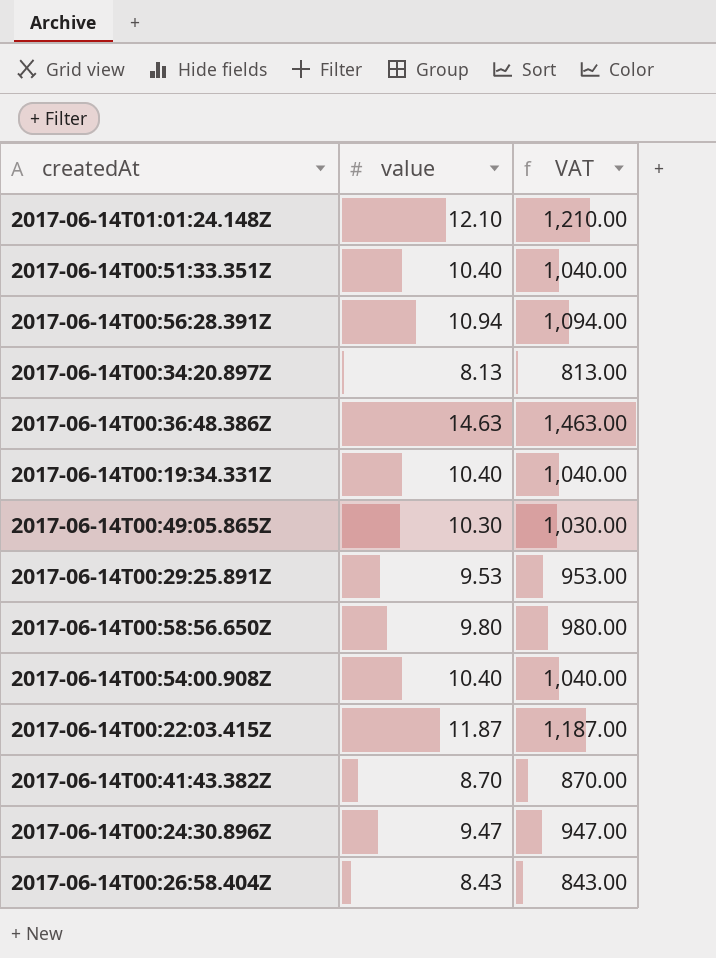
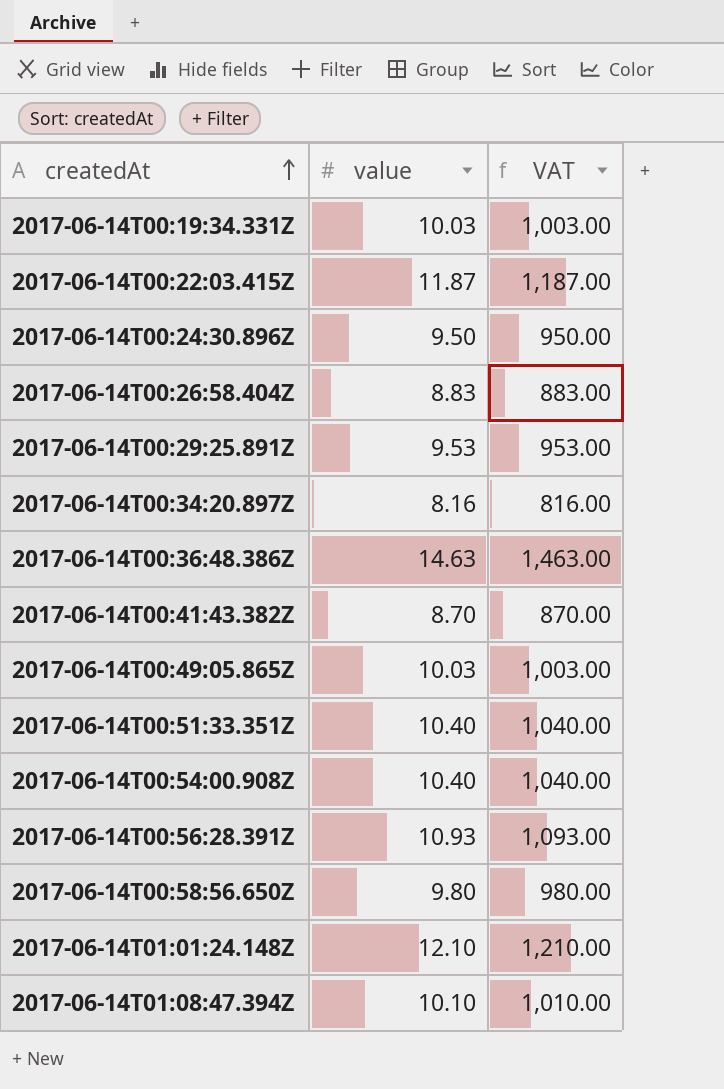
row order: none -> createdAt ascending
2017-06-14T00:19:34.331Z | value: 10.40 -> 10.03
2017-06-14T00:19:34.331Z | VAT: 1,040.00 -> 1,003.00
2017-06-14T00:24:30.896Z | value: 9.47 -> 9.50
2017-06-14T00:24:30.896Z | VAT: 947.00 -> 950.00
2017-06-14T00:26:58.404Z | value: 8.43 -> 8.83
2017-06-14T00:26:58.404Z | VAT: 843.00 -> 883.00
2017-06-14T00:34:20.897Z | value: 8.13 -> 8.16
2017-06-14T00:34:20.897Z | VAT: 813.00 -> 816.00
2017-06-14T00:49:05.865Z | value: 10.30 -> 10.03
2017-06-14T00:49:05.865Z | VAT: 1,030.00 -> 1,003.00
2017-06-14T00:56:28.391Z | value: 10.94 -> 10.93
2017-06-14T00:56:28.391Z | VAT: 1,094.00 -> 1,093.00
row 2017-06-14T01:08:47.394Z: none -> 10.10 | 1,010.00

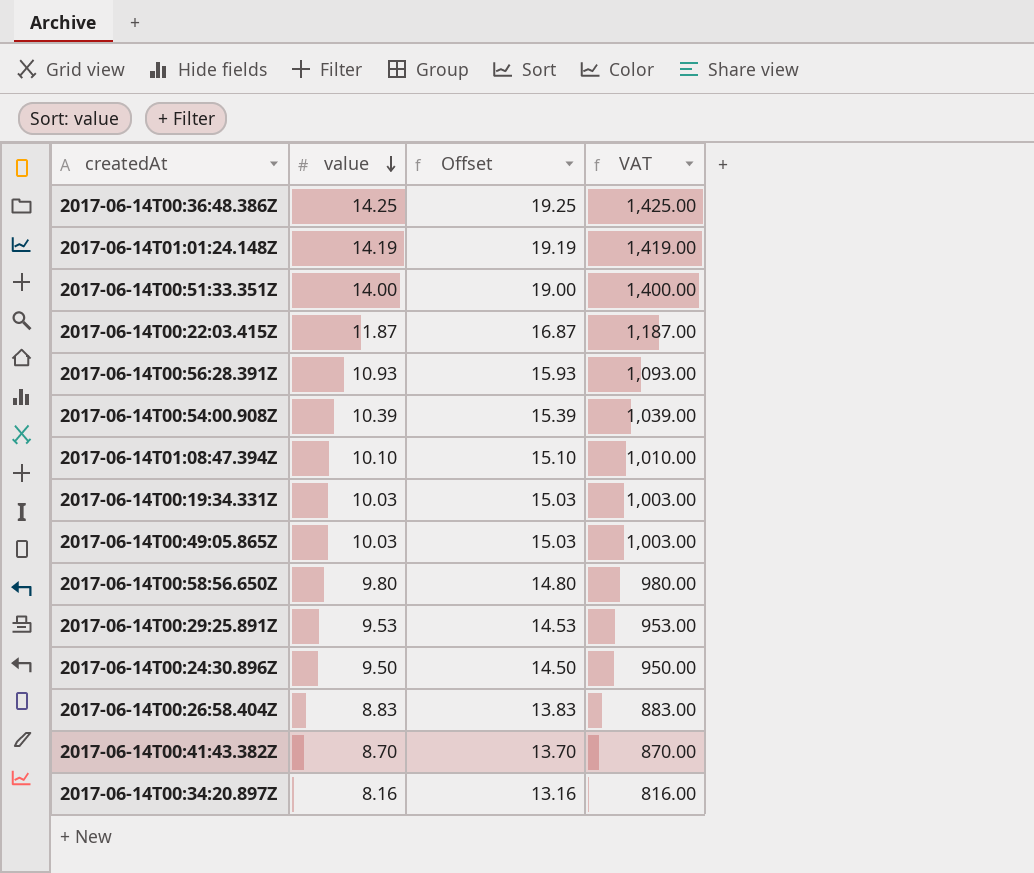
row order: createdAt ascending -> value descending
column Offset | formula: none -> [value] + 5
2017-06-14T00:36:48.386Z | value: 14.63 -> 14.25
2017-06-14T00:36:48.386Z | VAT: 1,463.00 -> 1,425.00
2017-06-14T01:01:24.148Z | value: 12.10 -> 14.19
2017-06-14T01:01:24.148Z | VAT: 1,210.00 -> 1,419.00
2017-06-14T00:51:33.351Z | value: 10.40 -> 14.00
2017-06-14T00:51:33.351Z | VAT: 1,040.00 -> 1,400.00
2017-06-14T00:54:00.908Z | value: 10.40 -> 10.39
2017-06-14T00:54:00.908Z | VAT: 1,040.00 -> 1,039.00

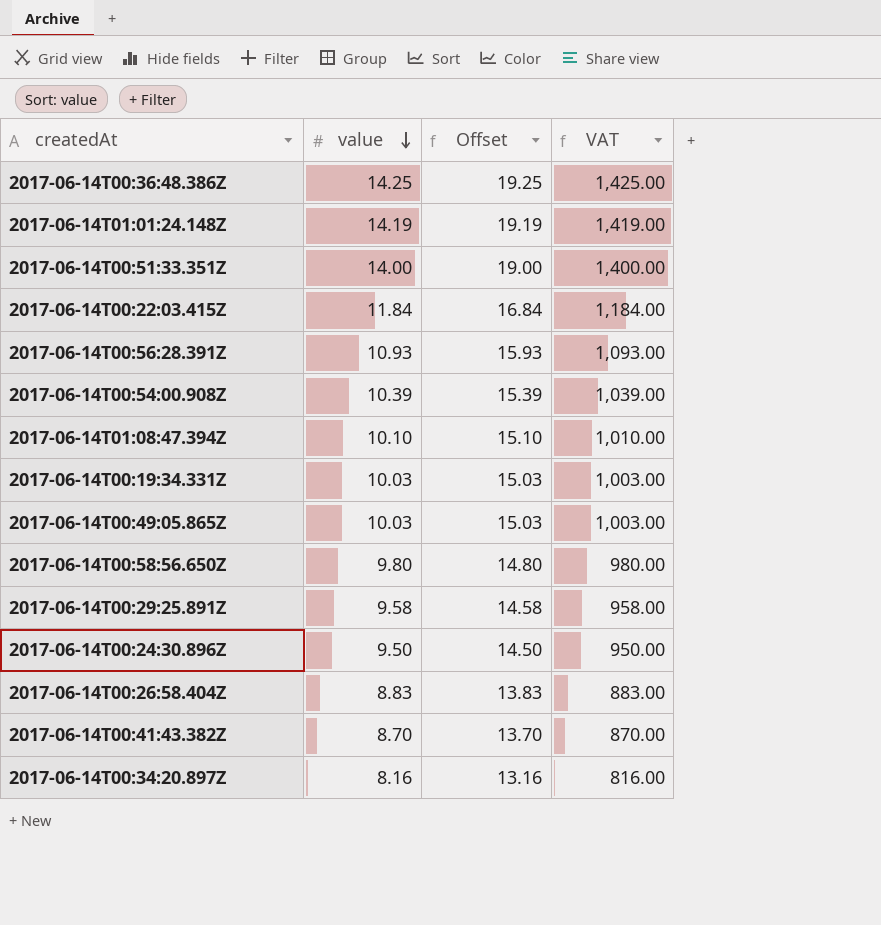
2017-06-14T00:22:03.415Z | value: 11.87 -> 11.84
2017-06-14T00:22:03.415Z | Offset: 16.87 -> 16.84
2017-06-14T00:22:03.415Z | VAT: 1,187.00 -> 1,184.00
2017-06-14T00:29:25.891Z | value: 9.53 -> 9.58
2017-06-14T00:29:25.891Z | Offset: 14.53 -> 14.58
2017-06-14T00:29:25.891Z | VAT: 953.00 -> 958.00

